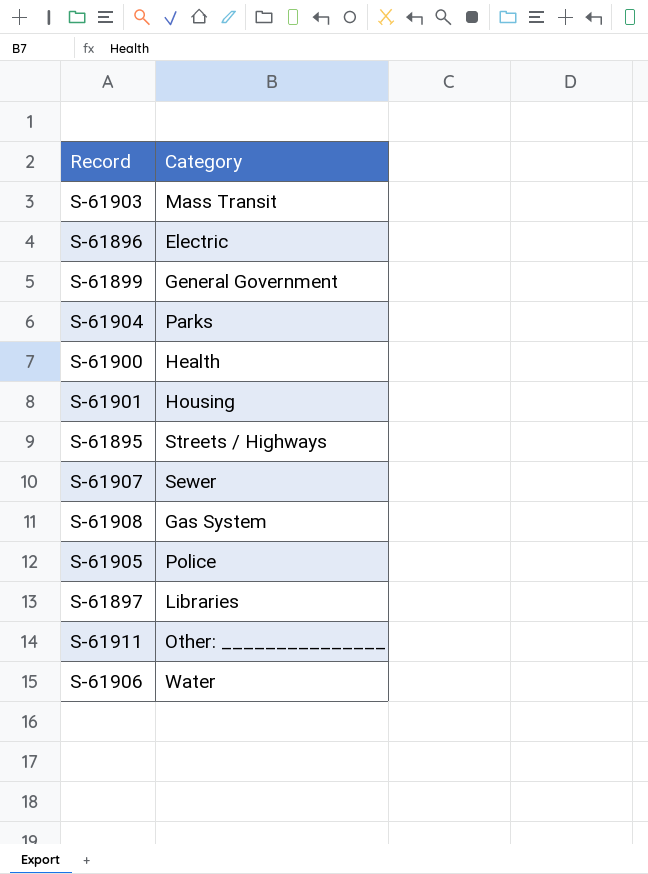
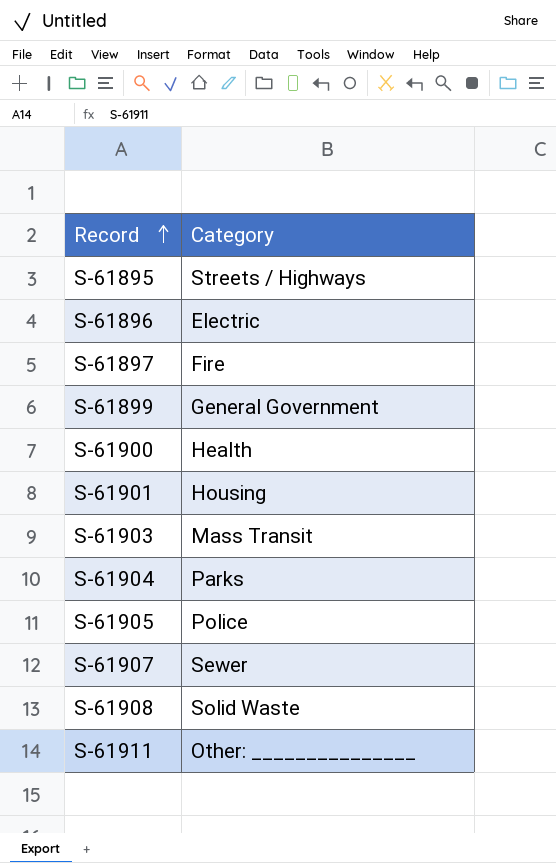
row order: none -> Record ascending
row S-61906: Water -> none
S-61897 | Category: Libraries -> Fire
S-61908 | Category: Gas System -> Solid Waste

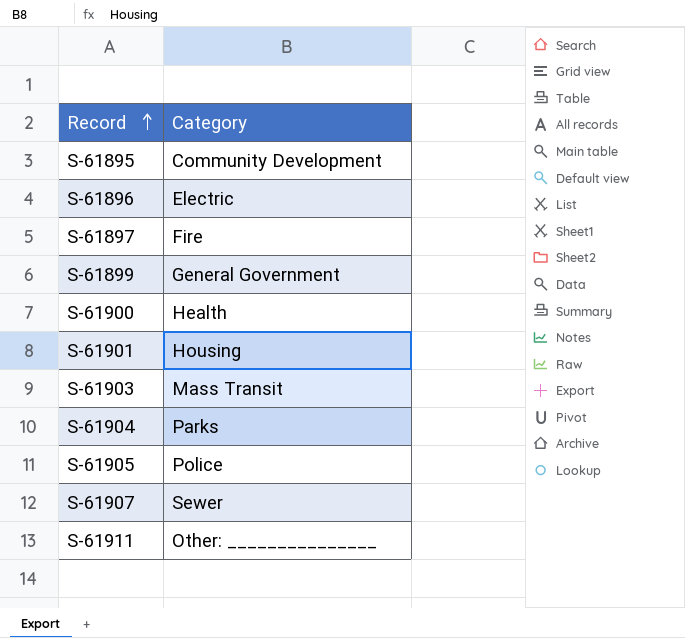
row S-61908: Solid Waste -> none
S-61895 | Category: Streets / Highways -> Community Development

